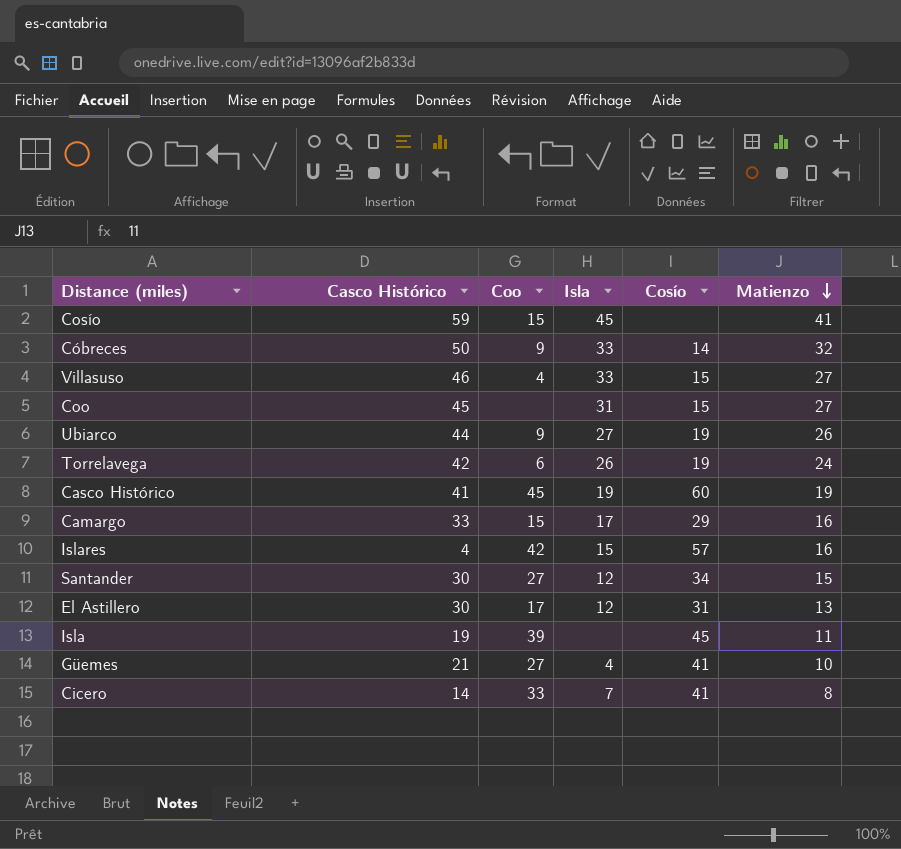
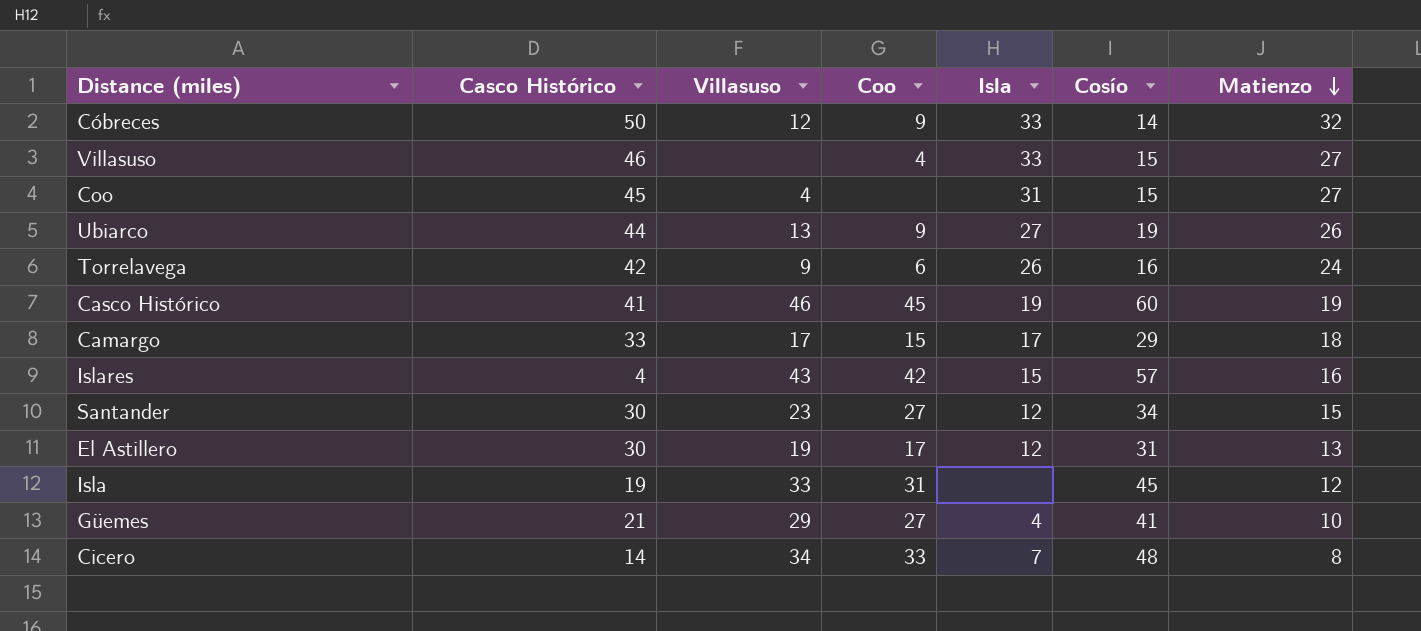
column Villasuso | position: none -> 3
row Cosío: 59 | 15 | 45 | none | 41 -> none
Torrelavega | Cosío: 19 -> 16
Camargo | Matienzo: 16 -> 18
Isla | Coo: 39 -> 31
Isla | Matienzo: 11 -> 12
Cicero | Cosío: 41 -> 48

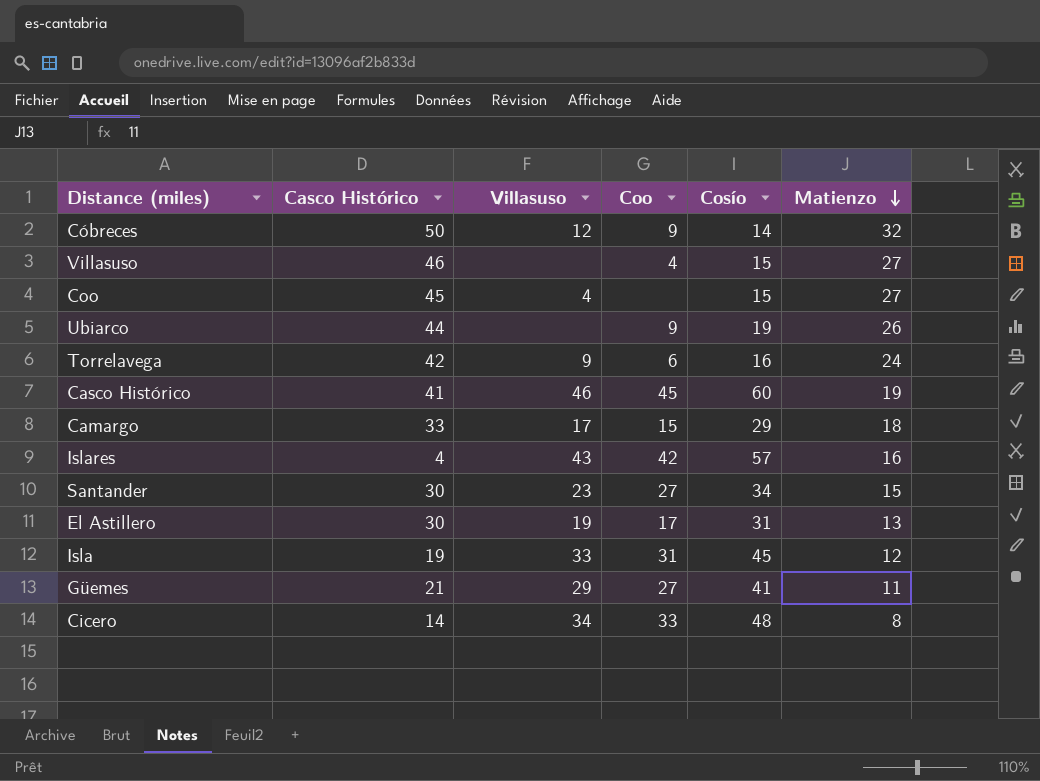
column Isla | position: 5 -> none
Ubiarco | Villasuso: 13 -> none
Güemes | Matienzo: 10 -> 11

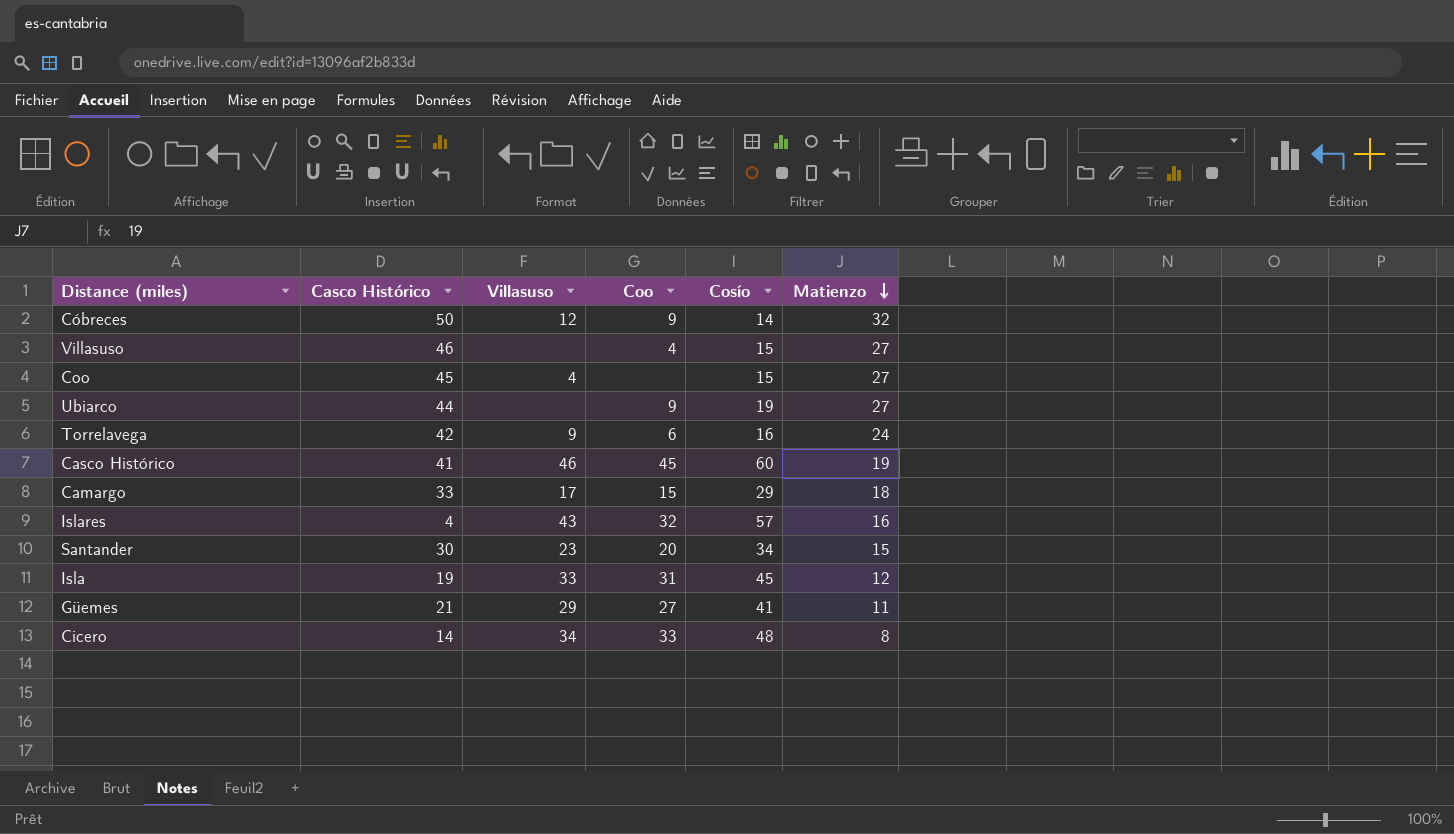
row El Astillero: 30 | 19 | 17 | 31 | 13 -> none
Ubiarco | Matienzo: 26 -> 27
Islares | Coo: 42 -> 32
Santander | Coo: 27 -> 20

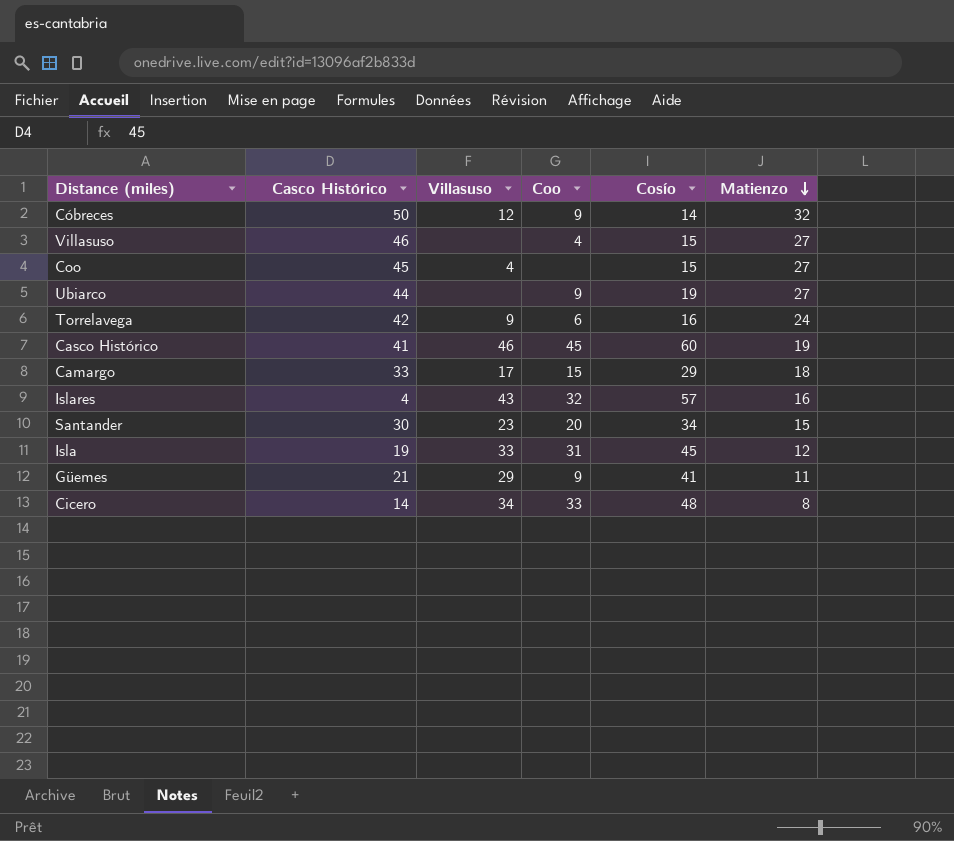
Güemes | Coo: 27 -> 9

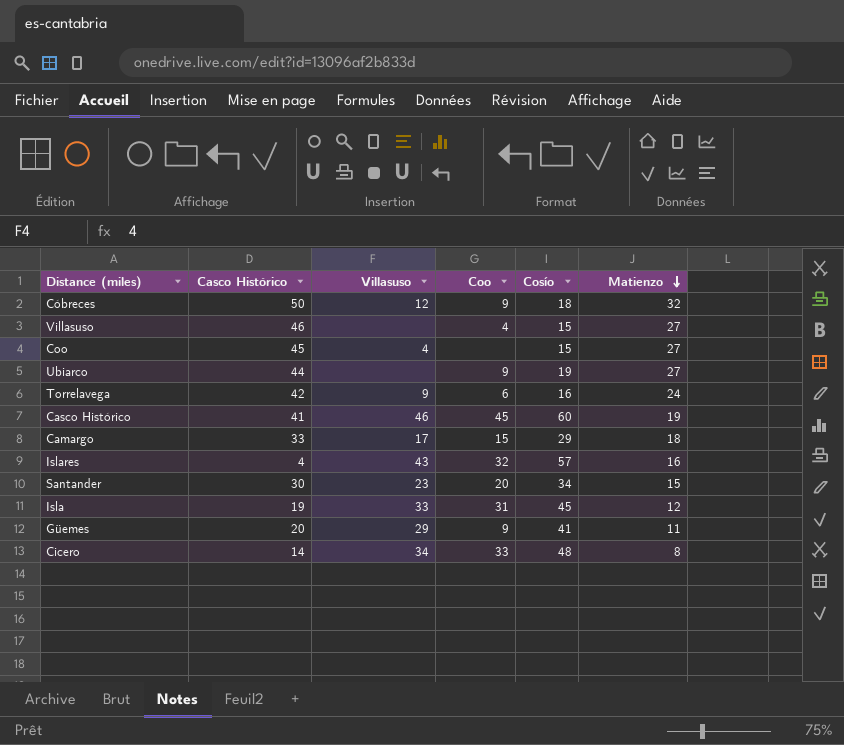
Cóbreces | Cosío: 14 -> 18
Güemes | Casco Histórico: 21 -> 20

